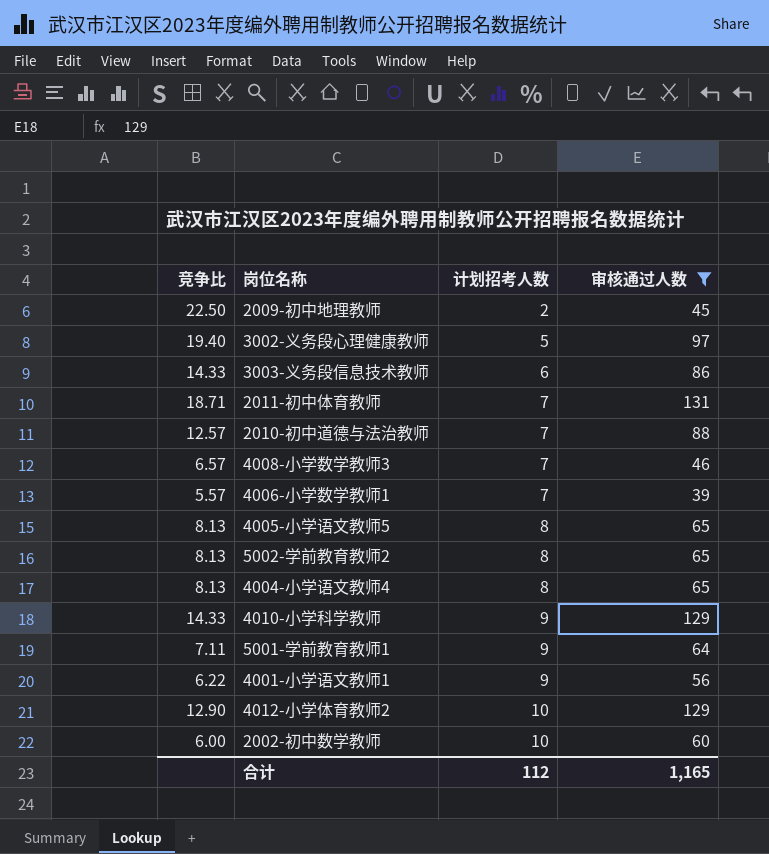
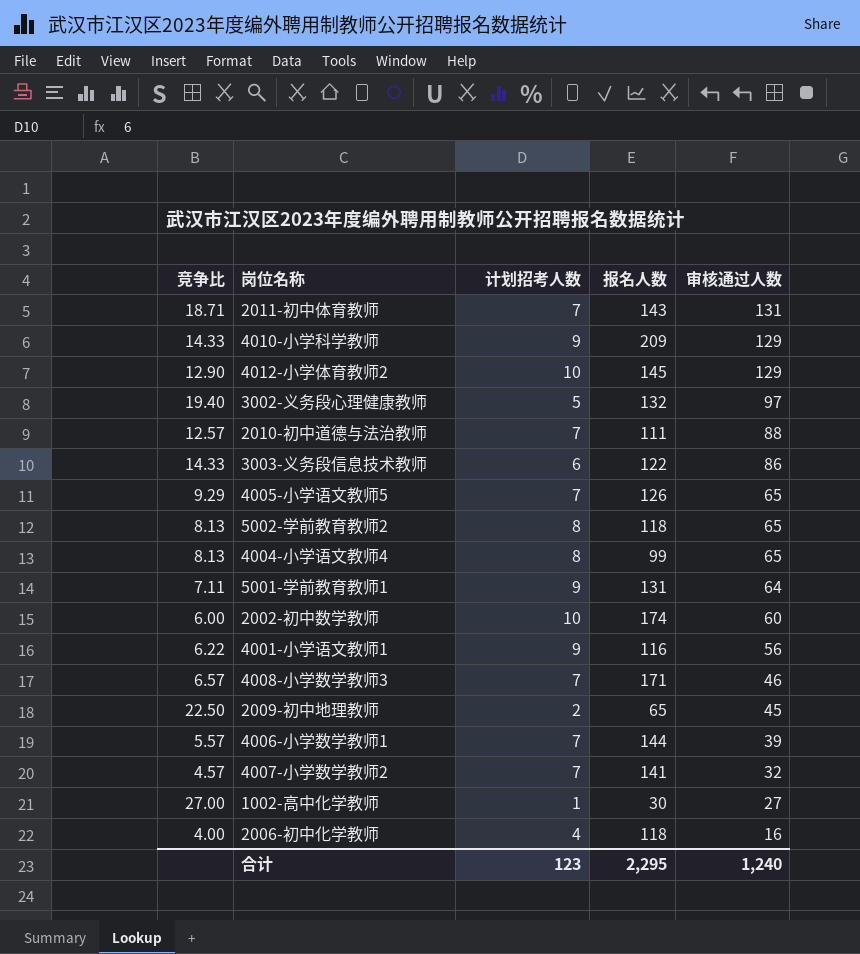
filter: 审核通过人数 >= 39 -> none
row order: 计划招考人数 ascending -> 审核通过人数 descending
column 报名人数 | position: none -> 4
4005-小学语文教师5 | 竞争比: 8.13 -> 9.29
4005-小学语文教师5 | 计划招考人数: 8 -> 7
合计 | 计划招考人数: 112 -> 123
合计 | 审核通过人数: 1,165 -> 1,240

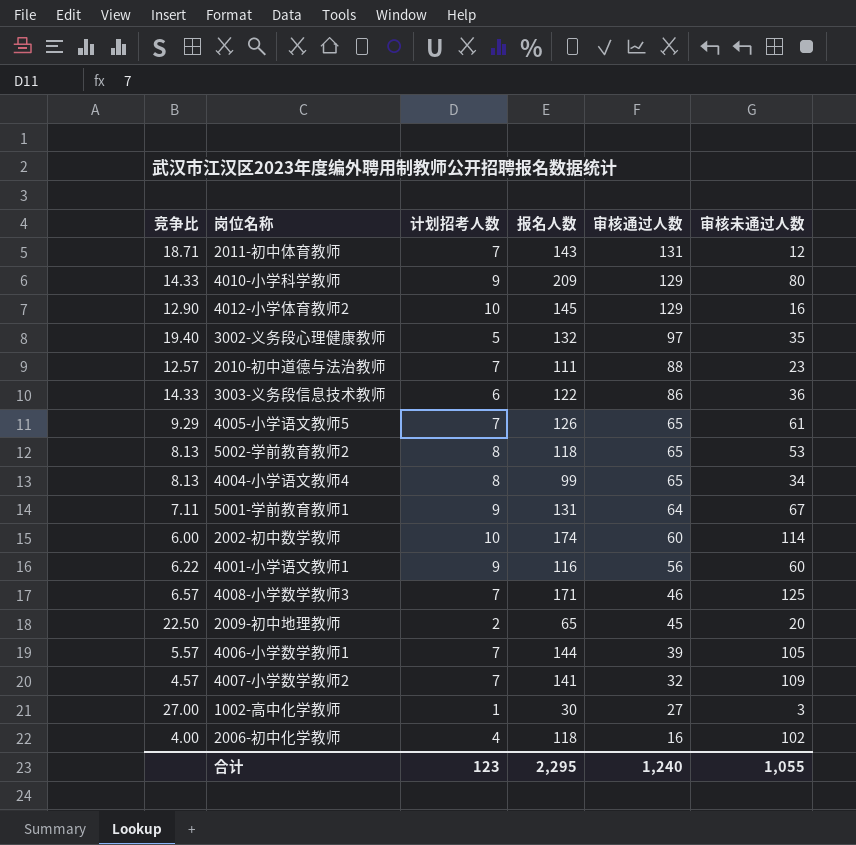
column 审核未通过人数 | formula: none -> [报名人数] - [审核通过人数]

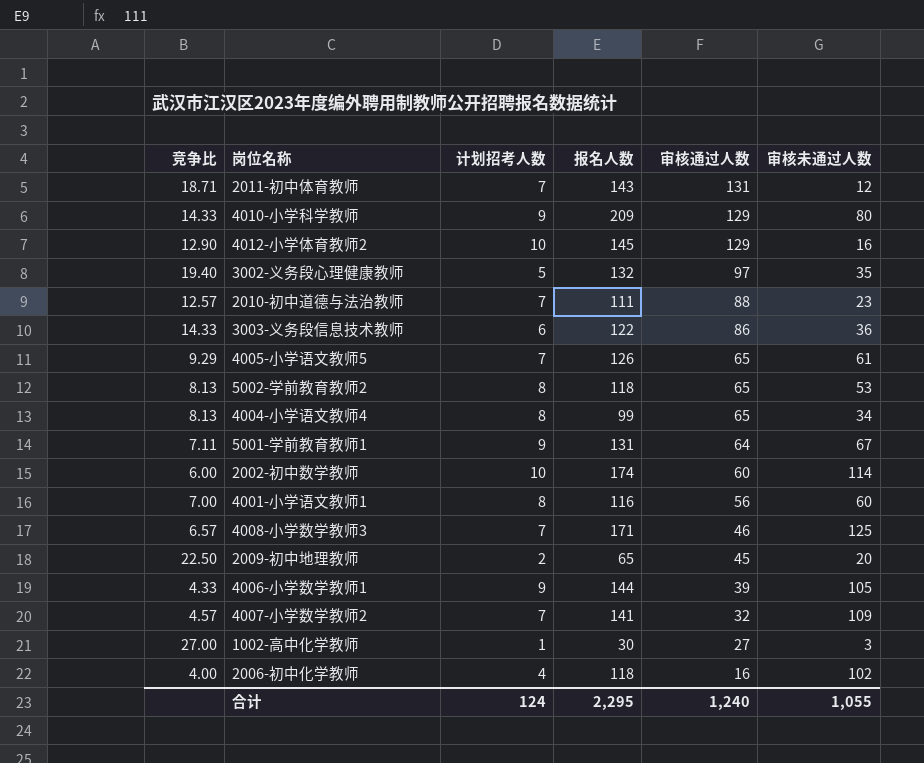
4001-小学语文教师1 | 竞争比: 6.22 -> 7.00
4001-小学语文教师1 | 计划招考人数: 9 -> 8
4006-小学数学教师1 | 竞争比: 5.57 -> 4.33
4006-小学数学教师1 | 计划招考人数: 7 -> 9
合计 | 计划招考人数: 123 -> 124

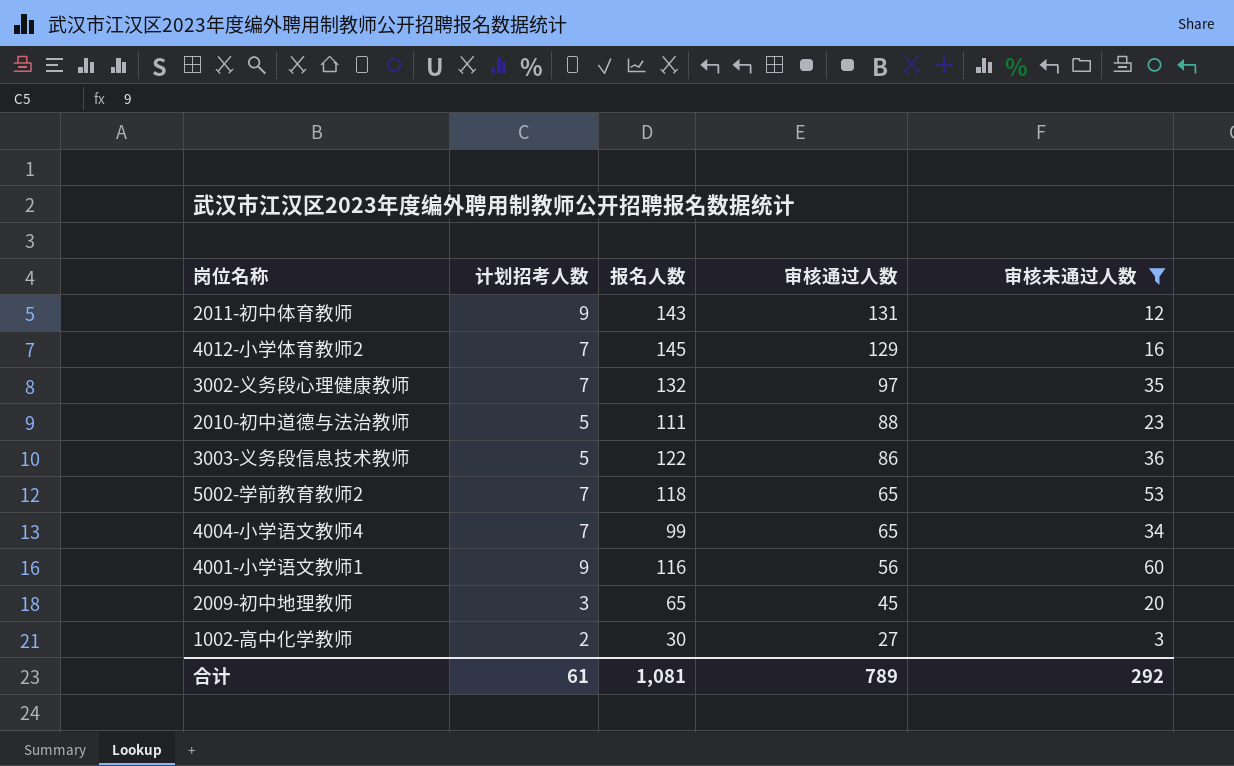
filter: none -> 审核未通过人数 <= 60
column 竞争比 | formula: [审核通过人数] / [计划招考人数] -> none
2011-初中体育教师 | 计划招考人数: 7 -> 9
4012-小学体育教师2 | 计划招考人数: 10 -> 7
3002-义务段心理健康教师 | 计划招考人数: 5 -> 7
2010-初中道德与法治教师 | 计划招考人数: 7 -> 5
3003-义务段信息技术教师 | 计划招考人数: 6 -> 5
5002-学前教育教师2 | 计划招考人数: 8 -> 7
4004-小学语文教师4 | 计划招考人数: 8 -> 7
4001-小学语文教师1 | 计划招考人数: 8 -> 9
2009-初中地理教师 | 计划招考人数: 2 -> 3
1002-高中化学教师 | 计划招考人数: 1 -> 2
合计 | 计划招考人数: 124 -> 61
合计 | 报名人数: 2,295 -> 1,081
合计 | 审核通过人数: 1,240 -> 789
合计 | 审核未通过人数: 1,055 -> 292

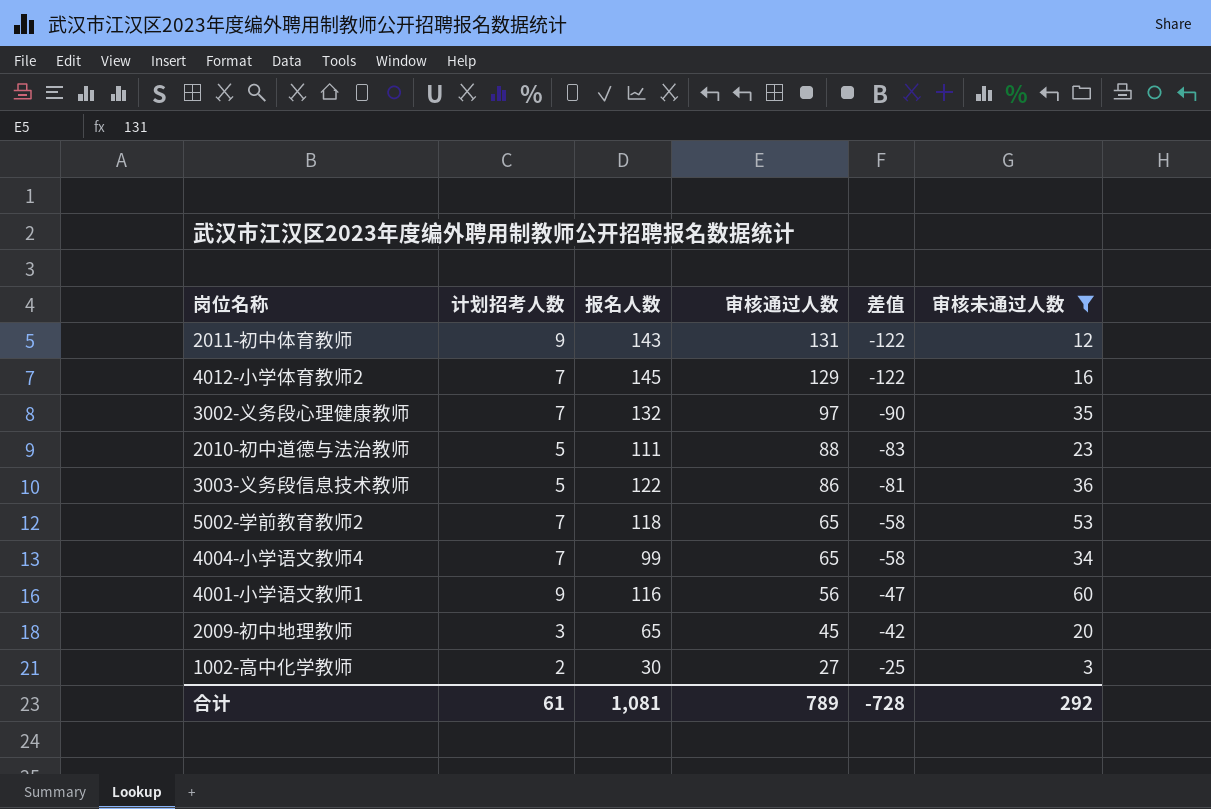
column 差值 | formula: none -> [计划招考人数] - [审核通过人数]

